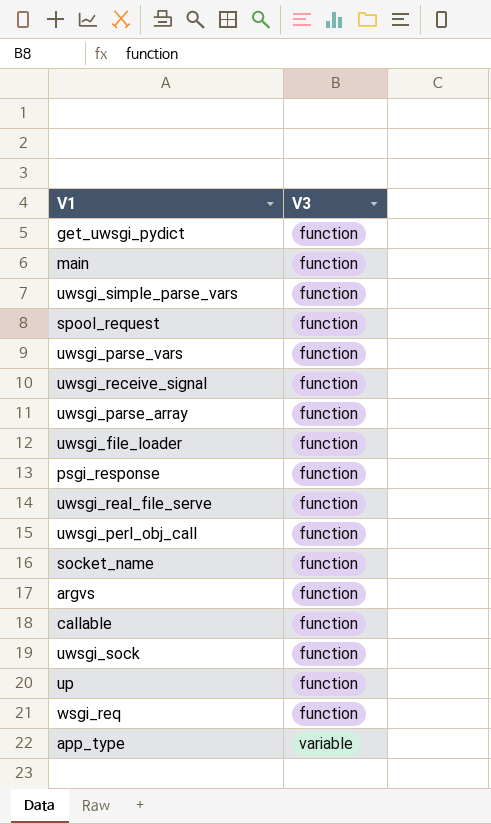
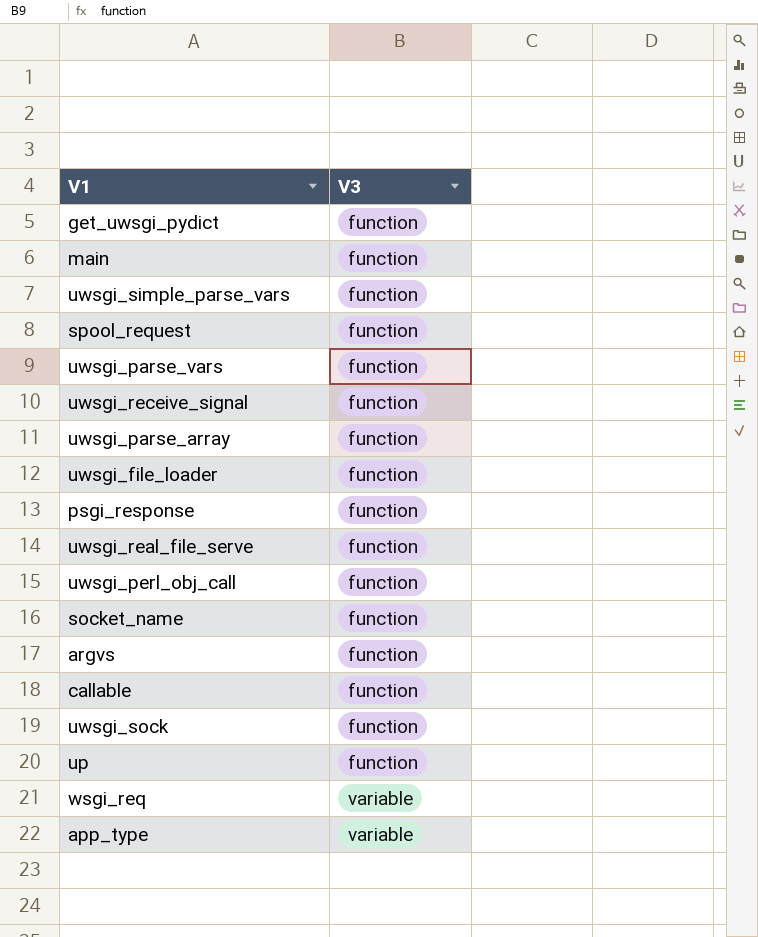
wsgi_req | V3: function -> variable

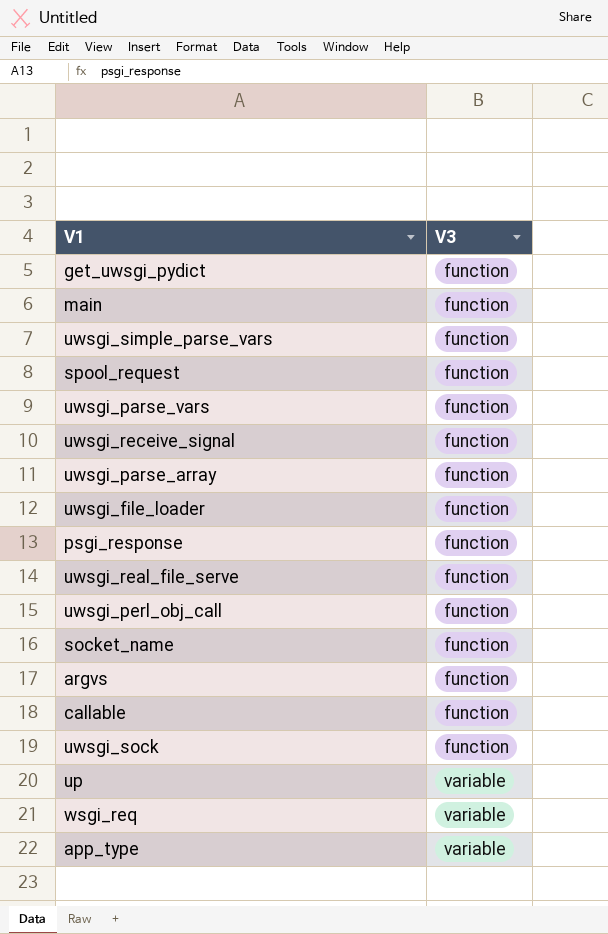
up | V3: function -> variable

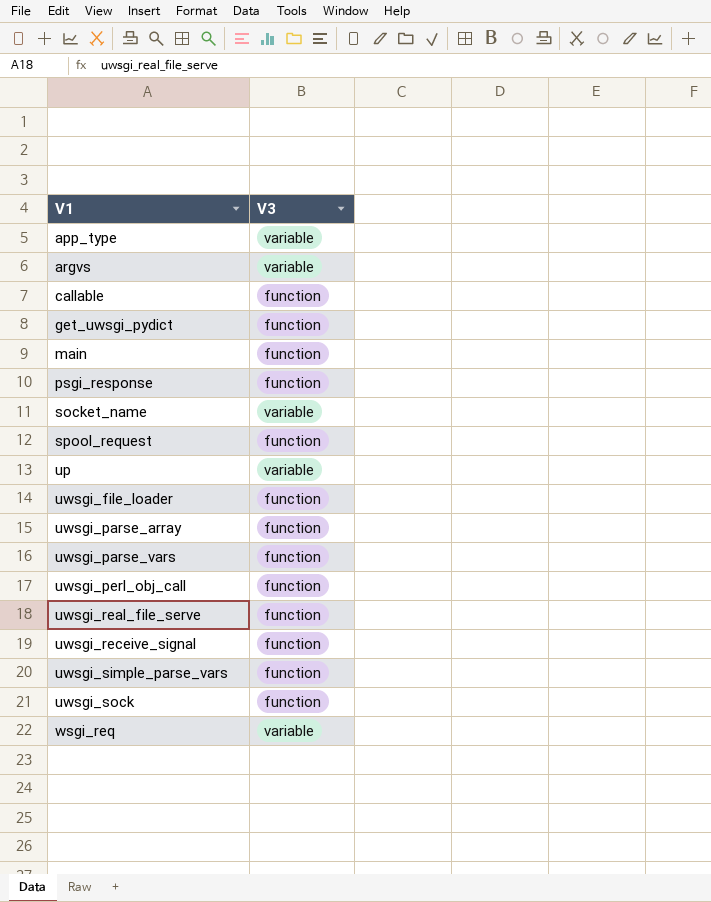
row order: V3 ascending -> V1 ascending
argvs | V3: function -> variable
socket_name | V3: function -> variable

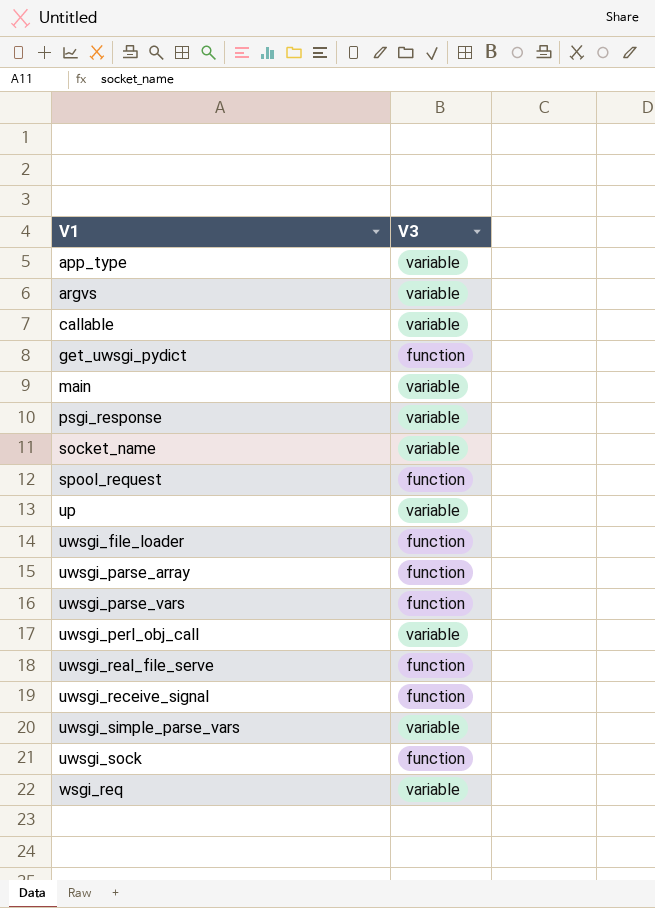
callable | V3: function -> variable
main | V3: function -> variable
psgi_response | V3: function -> variable
uwsgi_perl_obj_call | V3: function -> variable
uwsgi_simple_parse_vars | V3: function -> variable

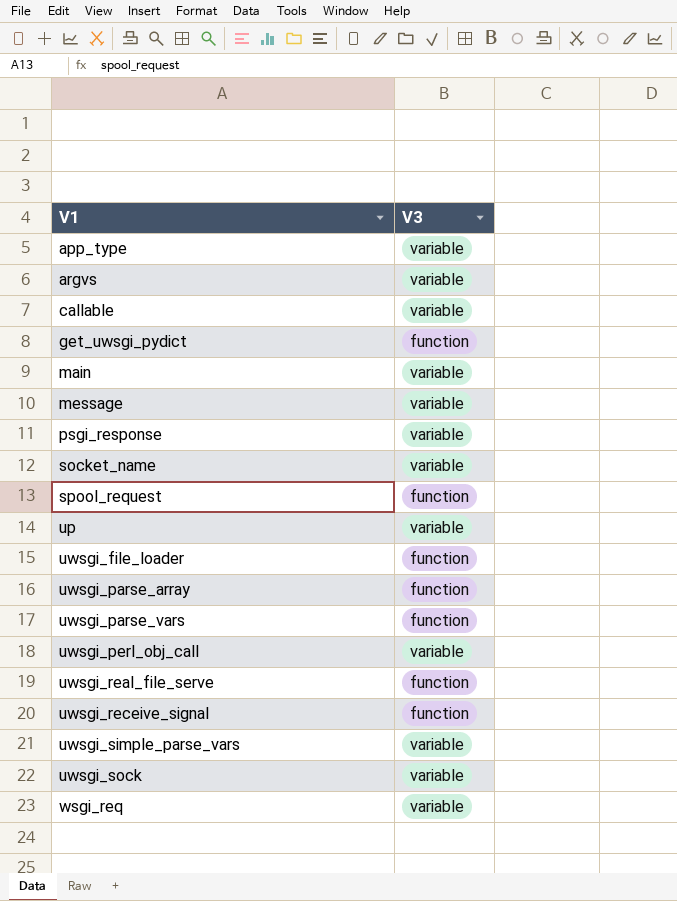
row message: none -> variable
uwsgi_sock | V3: function -> variable

